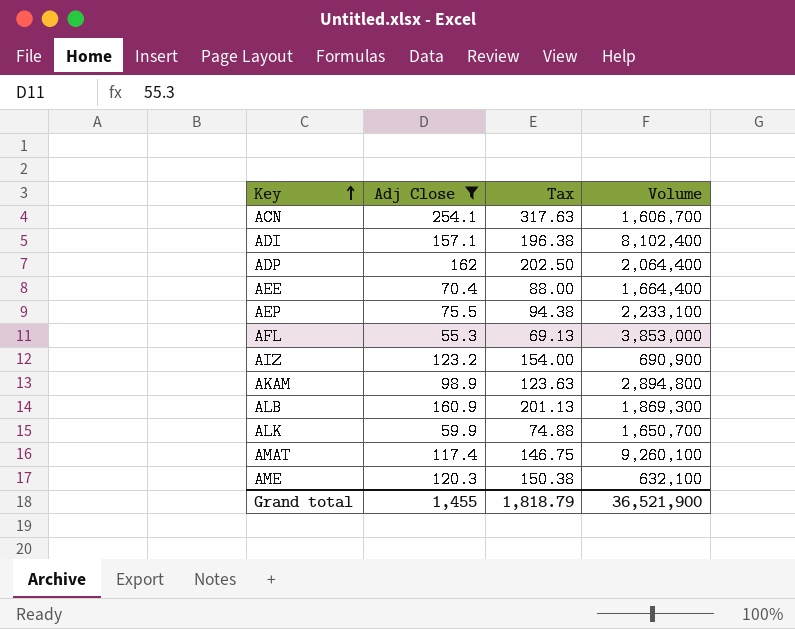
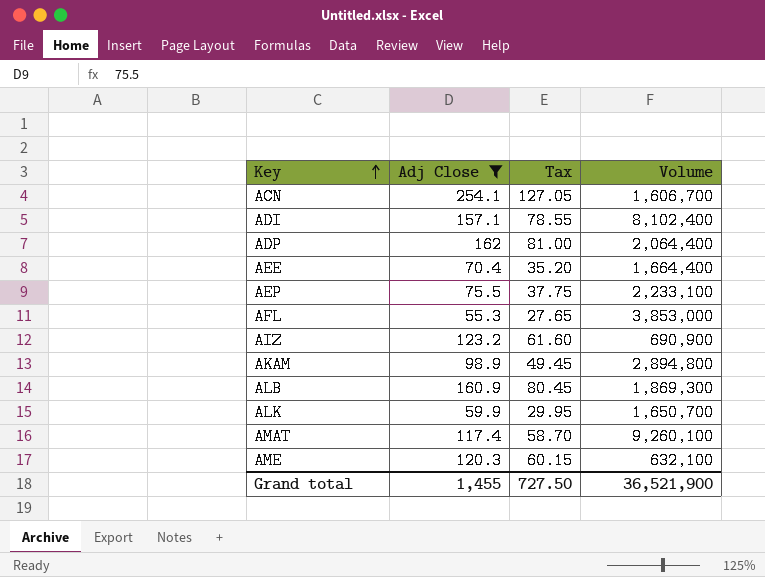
column Tax | formula: [Adj Close] * 1.25 -> [Adj Close] * 0.5
Grand total | Tax: 1,818.79 -> 727.50

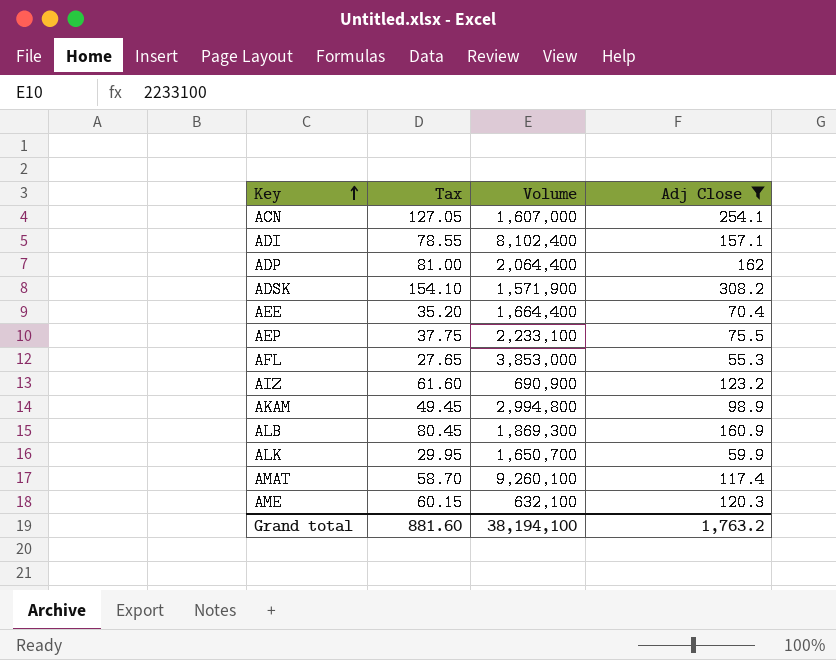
column Adj Close | position: 2 -> 4
ACN | Volume: 1,606,700 -> 1,607,000
row ADSK: none -> 154.10 | 1,571,900 | 308.2
AKAM | Volume: 2,894,800 -> 2,994,800
Grand total | Tax: 727.50 -> 881.60
Grand total | Volume: 36,521,900 -> 38,194,100
Grand total | Adj Close: 1,455 -> 1,763.2

